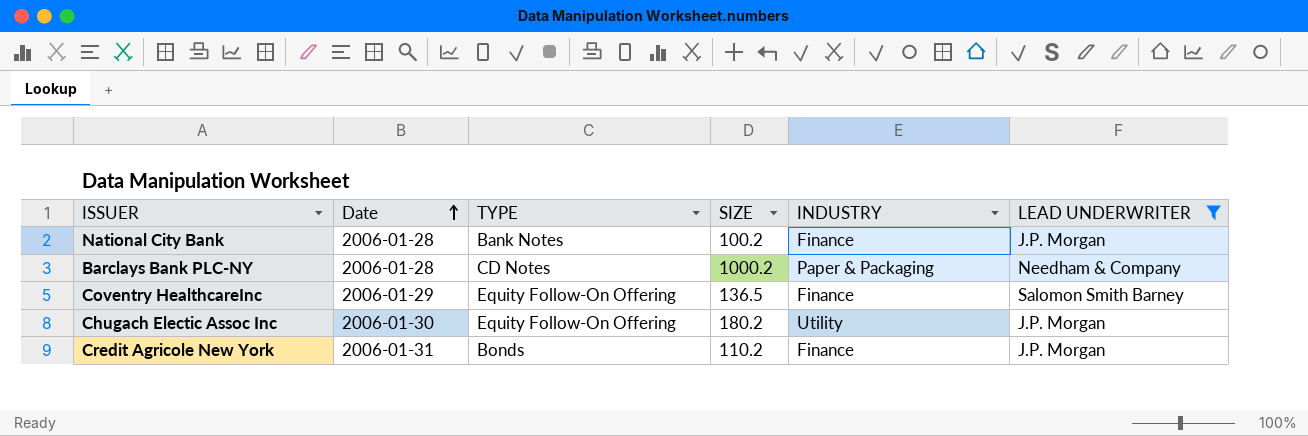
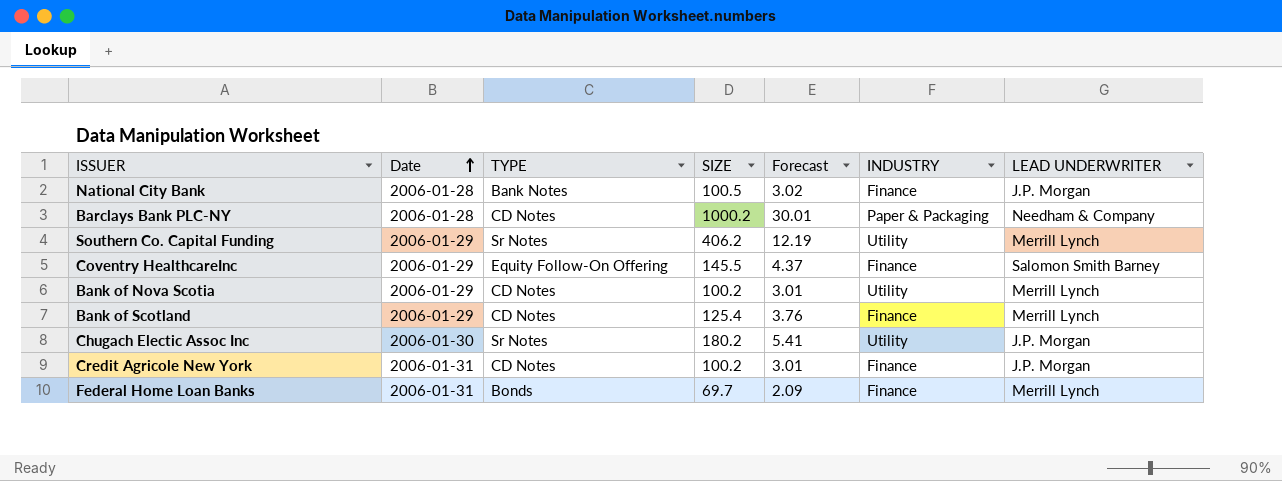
filter: LEAD UNDERWRITER != Merrill Lynch -> none
column Forecast | formula: none -> [SIZE] * 0.03
National City Bank | SIZE: 100.2 -> 100.5
Coventry HealthcareInc | SIZE: 136.5 -> 145.5
Chugach Electic Assoc Inc | TYPE: Equity Follow-On Offering -> Sr Notes
Credit Agricole New York | TYPE: Bonds -> CD Notes
Credit Agricole New York | SIZE: 110.2 -> 100.2

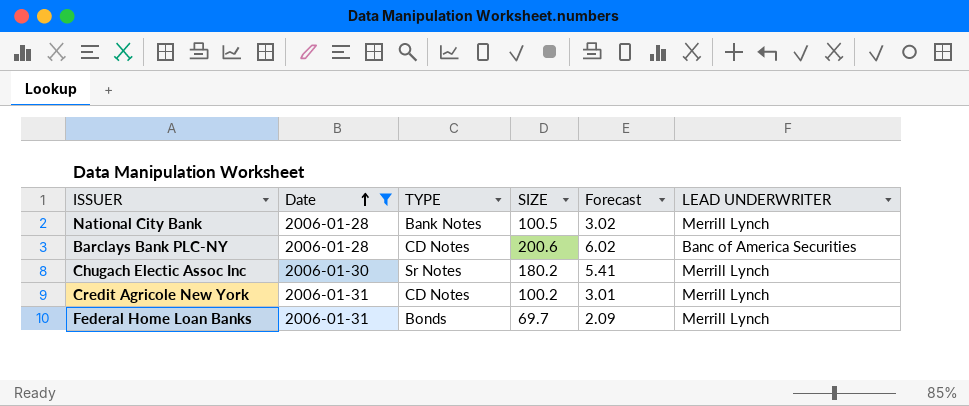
filter: none -> Date != 2006-01-29
column INDUSTRY | position: 6 -> none
National City Bank | LEAD UNDERWRITER: J.P. Morgan -> Merrill Lynch
Barclays Bank PLC-NY | SIZE: 1000.2 -> 200.6
Barclays Bank PLC-NY | Forecast: 30.01 -> 6.02
Barclays Bank PLC-NY | LEAD UNDERWRITER: Needham & Company -> Banc of America Securities
Chugach Electic Assoc Inc | LEAD UNDERWRITER: J.P. Morgan -> Merrill Lynch
Credit Agricole New York | LEAD UNDERWRITER: J.P. Morgan -> Merrill Lynch

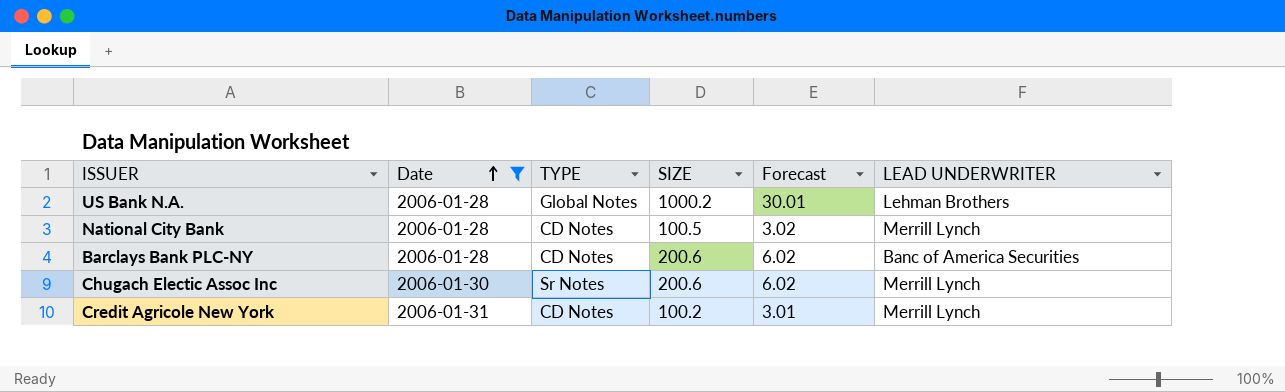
row Federal Home Loan Banks: 2006-01-31 | Bonds | 69.7 | 2.09 | Merrill Lynch -> none
row US Bank N.A.: none -> 2006-01-28 | Global Notes | 1000.2 | 30.01 | Lehman Brothers
National City Bank | TYPE: Bank Notes -> CD Notes
Chugach Electic Assoc Inc | SIZE: 180.2 -> 200.6
Chugach Electic Assoc Inc | Forecast: 5.41 -> 6.02

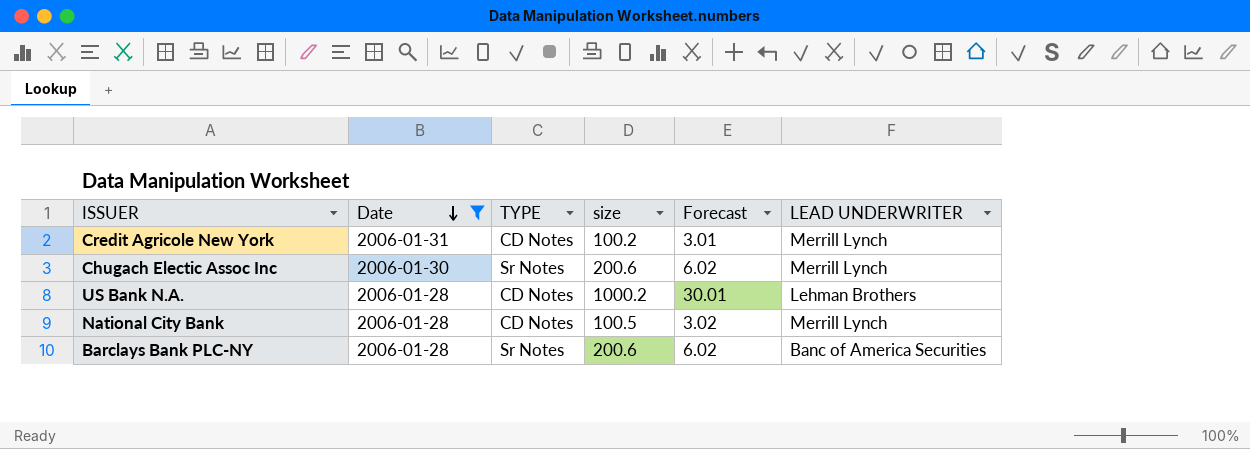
row order: Date ascending -> Date descending
column name: SIZE -> size
US Bank N.A. | TYPE: Global Notes -> CD Notes
Barclays Bank PLC-NY | TYPE: CD Notes -> Sr Notes

